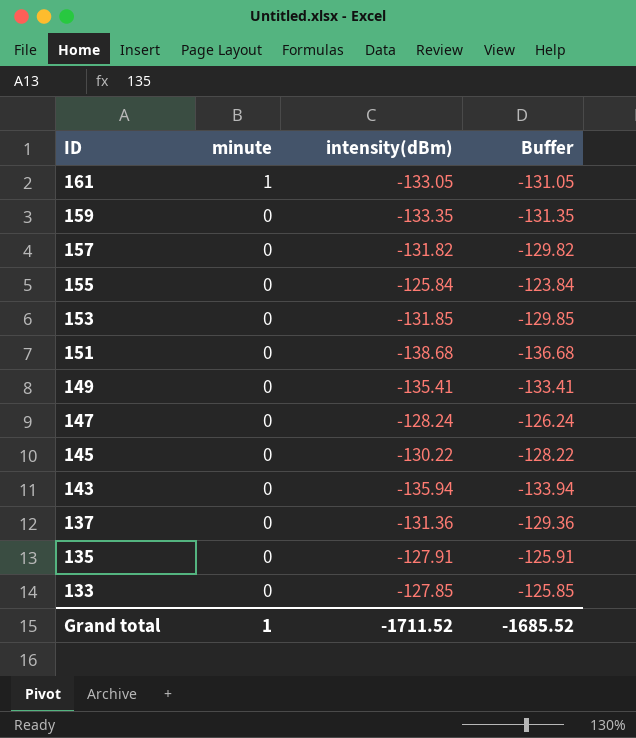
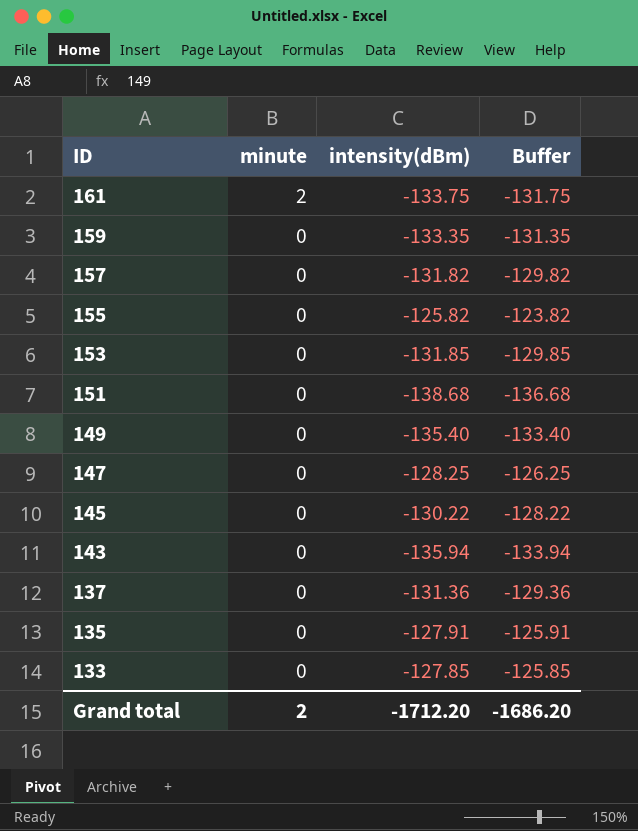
161 | minute: 1 -> 2
161 | intensity(dBm): -133.05 -> -133.75
161 | Buffer: -131.05 -> -131.75
155 | intensity(dBm): -125.84 -> -125.82
155 | Buffer: -123.84 -> -123.82
149 | intensity(dBm): -135.41 -> -135.40
149 | Buffer: -133.41 -> -133.40
147 | intensity(dBm): -128.24 -> -128.25
147 | Buffer: -126.24 -> -126.25
Grand total | minute: 1 -> 2
Grand total | intensity(dBm): -1711.52 -> -1712.20
Grand total | Buffer: -1685.52 -> -1686.20

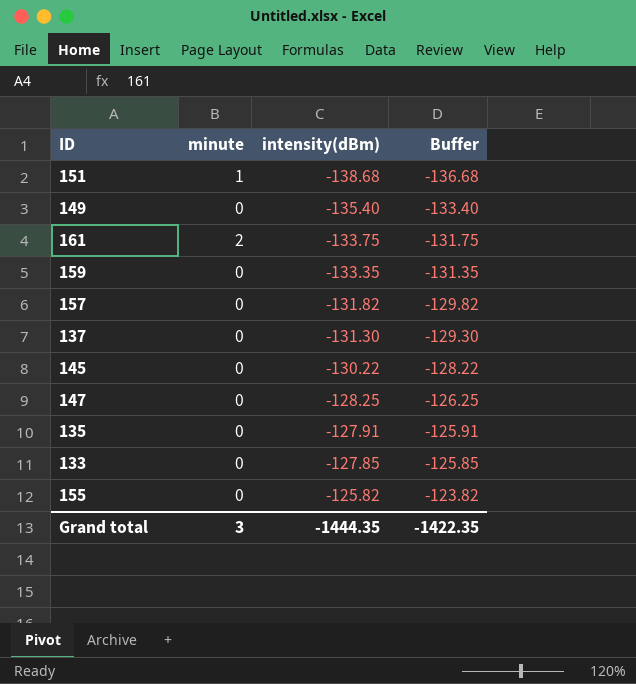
row order: ID descending -> intensity(dBm) ascending
row 153: 0 | -131.85 | -129.85 -> none
row 143: 0 | -135.94 | -133.94 -> none
151 | minute: 0 -> 1
137 | intensity(dBm): -131.36 -> -131.30
137 | Buffer: -129.36 -> -129.30
Grand total | minute: 2 -> 3
Grand total | intensity(dBm): -1712.20 -> -1444.35
Grand total | Buffer: -1686.20 -> -1422.35

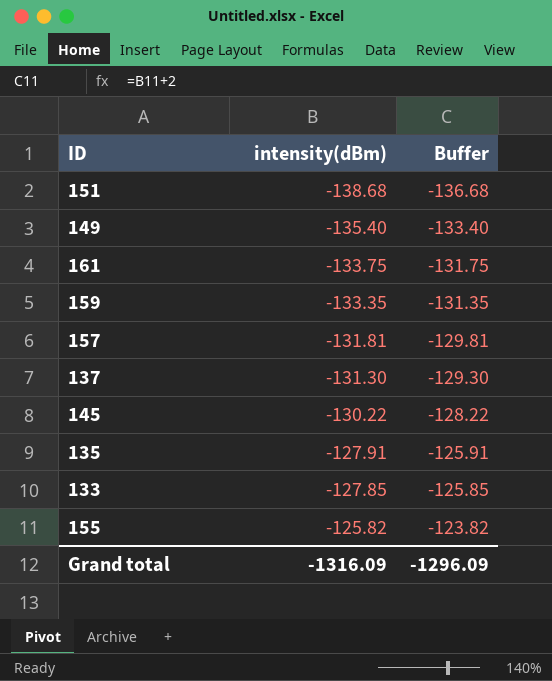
column minute | position: 2 -> none
row 147: 0 | -128.25 | -126.25 -> none
157 | intensity(dBm): -131.82 -> -131.81
157 | Buffer: -129.82 -> -129.81
Grand total | intensity(dBm): -1444.35 -> -1316.09
Grand total | Buffer: -1422.35 -> -1296.09

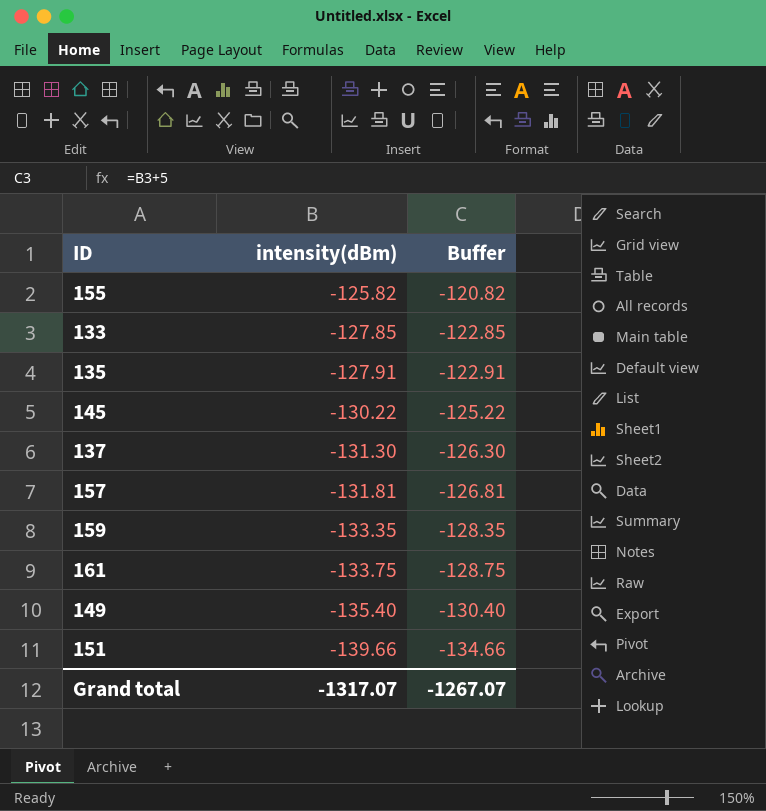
row order: intensity(dBm) ascending -> intensity(dBm) descending
column Buffer | formula: [intensity(dBm)] + 2 -> [intensity(dBm)] + 5
151 | intensity(dBm): -138.68 -> -139.66
Grand total | intensity(dBm): -1316.09 -> -1317.07
Grand total | Buffer: -1296.09 -> -1267.07

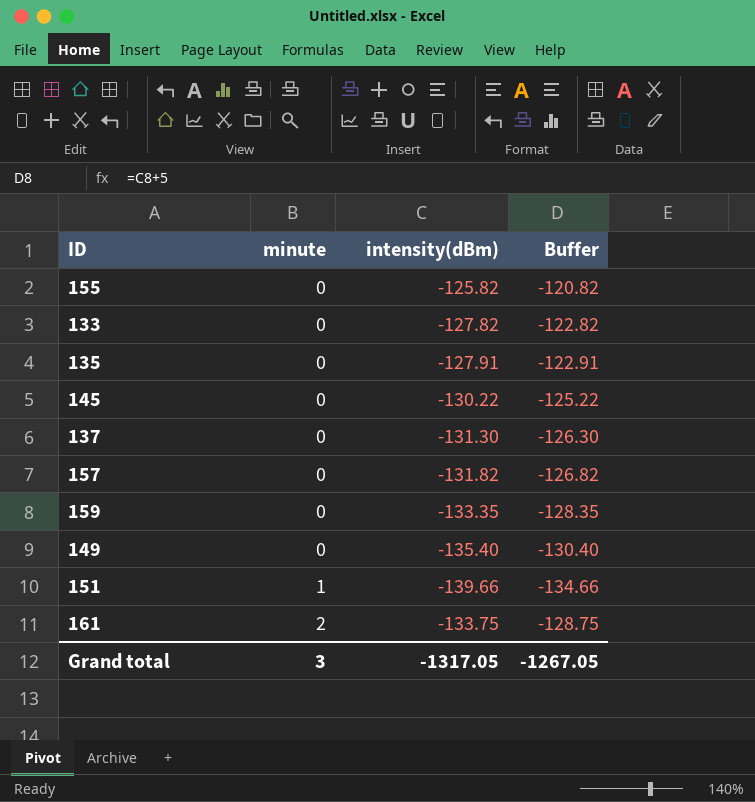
row order: intensity(dBm) descending -> minute ascending
column minute | position: none -> 2
133 | intensity(dBm): -127.85 -> -127.82
133 | Buffer: -122.85 -> -122.82
157 | intensity(dBm): -131.81 -> -131.82
157 | Buffer: -126.81 -> -126.82
Grand total | intensity(dBm): -1317.07 -> -1317.05
Grand total | Buffer: -1267.07 -> -1267.05

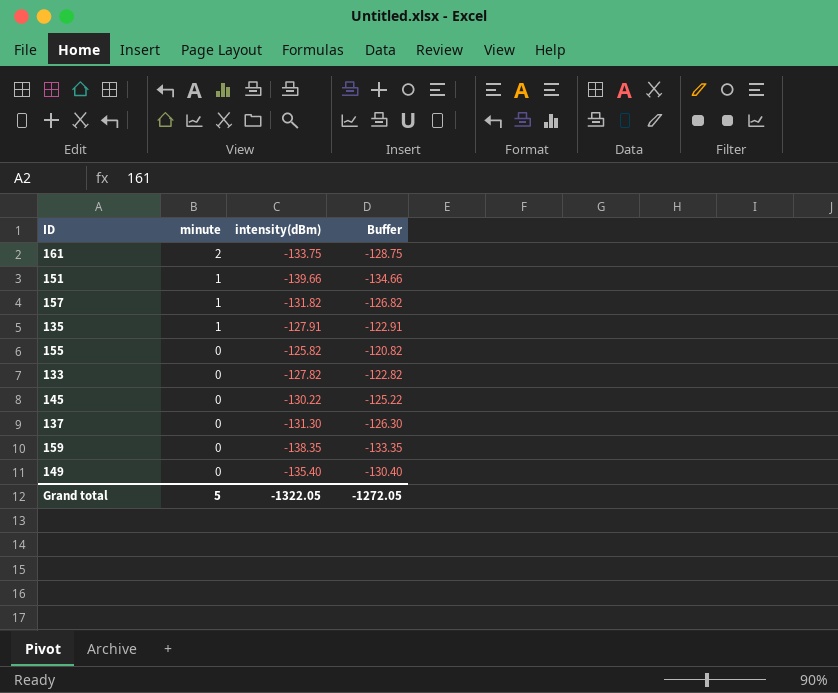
row order: minute ascending -> minute descending
157 | minute: 0 -> 1
135 | minute: 0 -> 1
159 | intensity(dBm): -133.35 -> -138.35
159 | Buffer: -128.35 -> -133.35
Grand total | minute: 3 -> 5
Grand total | intensity(dBm): -1317.05 -> -1322.05
Grand total | Buffer: -1267.05 -> -1272.05

